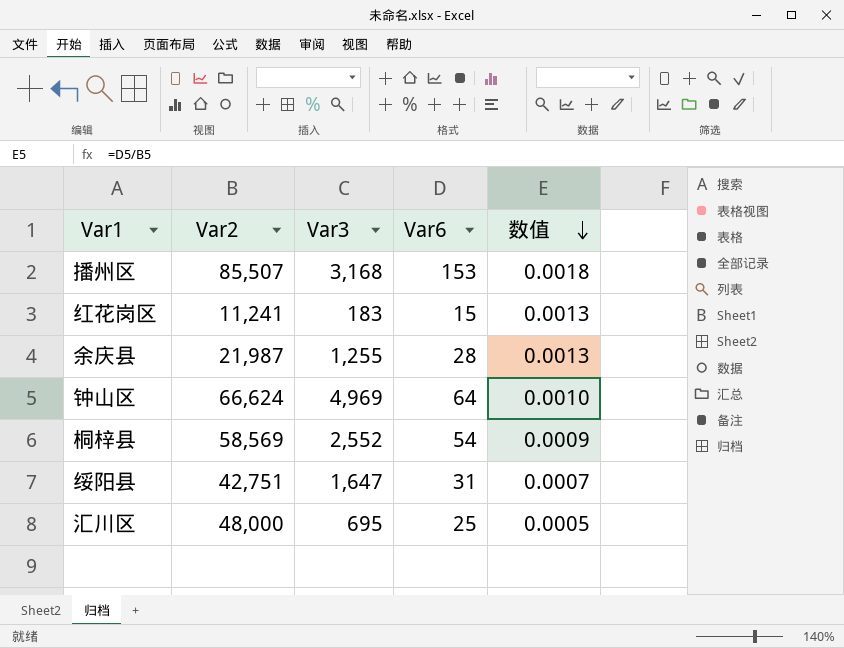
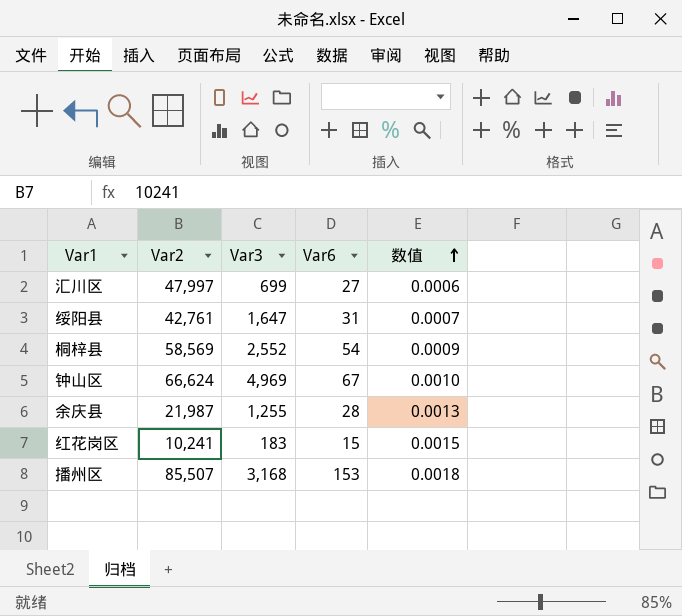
row order: 数值 descending -> 数值 ascending
汇川区 | Var2: 48,000 -> 47,997
汇川区 | Var3: 695 -> 699
汇川区 | Var6: 25 -> 27
汇川区 | 数值: 0.0005 -> 0.0006
绥阳县 | Var2: 42,751 -> 42,761
钟山区 | Var6: 64 -> 67
红花岗区 | Var2: 11,241 -> 10,241
红花岗区 | 数值: 0.0013 -> 0.0015

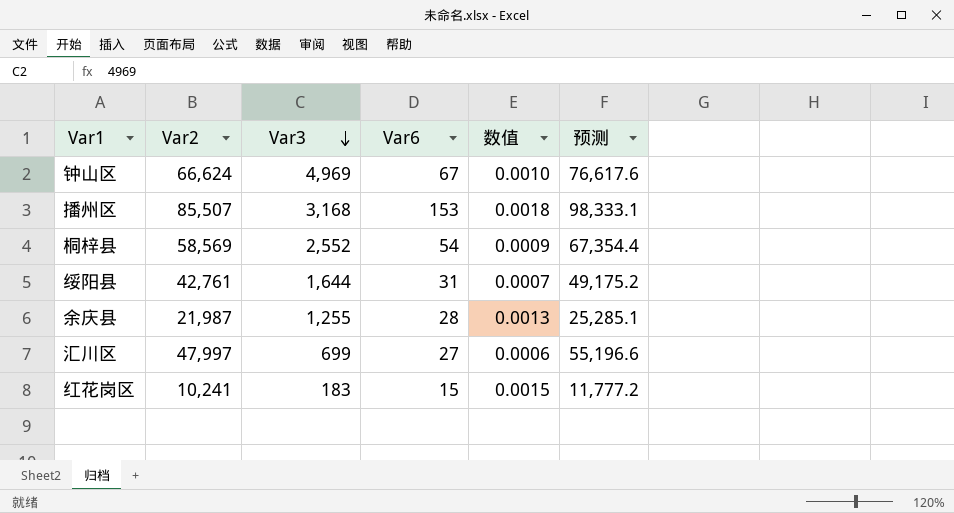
row order: 数值 ascending -> Var3 descending
column 预测 | formula: none -> [Var2] * 1.15
绥阳县 | Var3: 1,647 -> 1,644

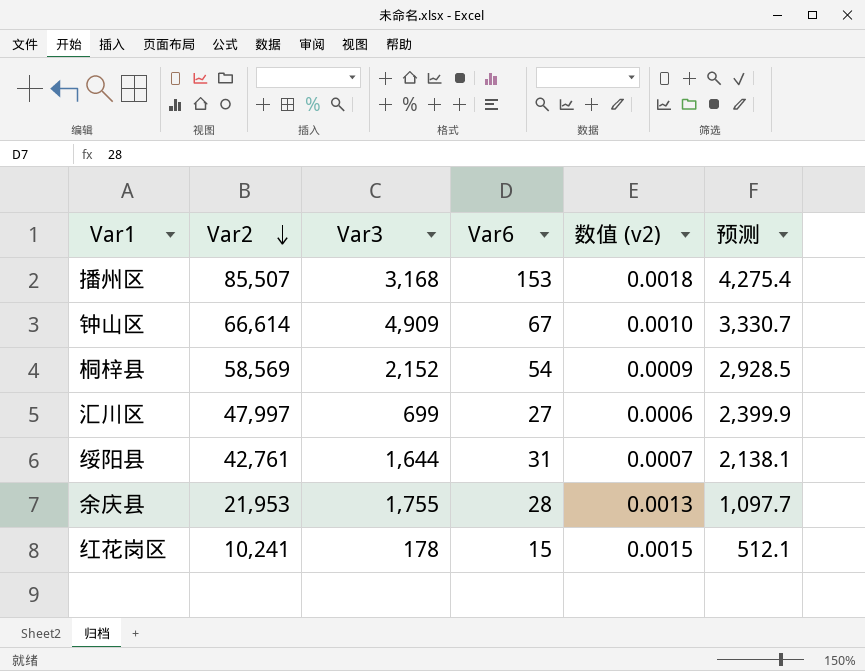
row order: Var3 descending -> Var2 descending
column name: 数值 -> 数值 (v2)
column 预测 | formula: [Var2] * 1.15 -> [Var2] * 0.05
钟山区 | Var2: 66,624 -> 66,614
钟山区 | Var3: 4,969 -> 4,909
桐梓县 | Var3: 2,552 -> 2,152
余庆县 | Var2: 21,987 -> 21,953
余庆县 | Var3: 1,255 -> 1,755
红花岗区 | Var3: 183 -> 178

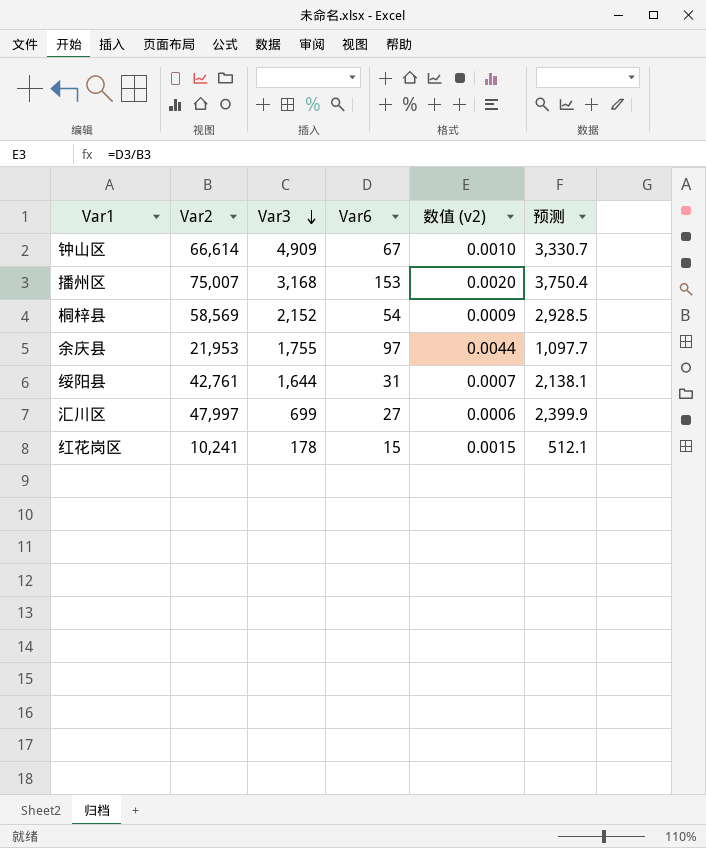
row order: Var2 descending -> Var3 descending
播州区 | Var2: 85,507 -> 75,007
播州区 | 数值 (v2): 0.0018 -> 0.0020
播州区 | 预测: 4,275.4 -> 3,750.4
余庆县 | Var6: 28 -> 97
余庆县 | 数值 (v2): 0.0013 -> 0.0044

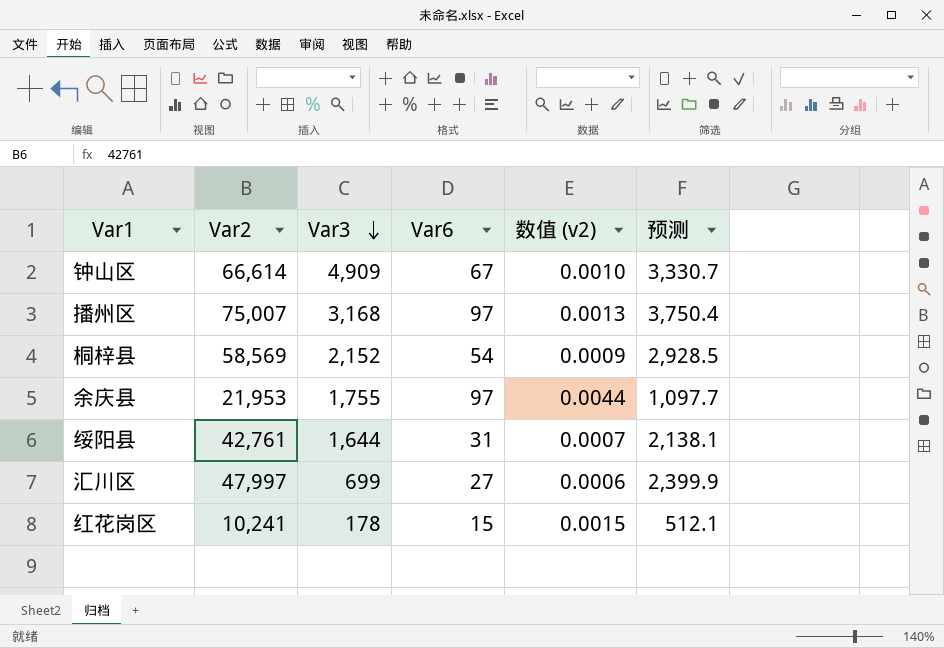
播州区 | Var6: 153 -> 97
播州区 | 数值 (v2): 0.0020 -> 0.0013

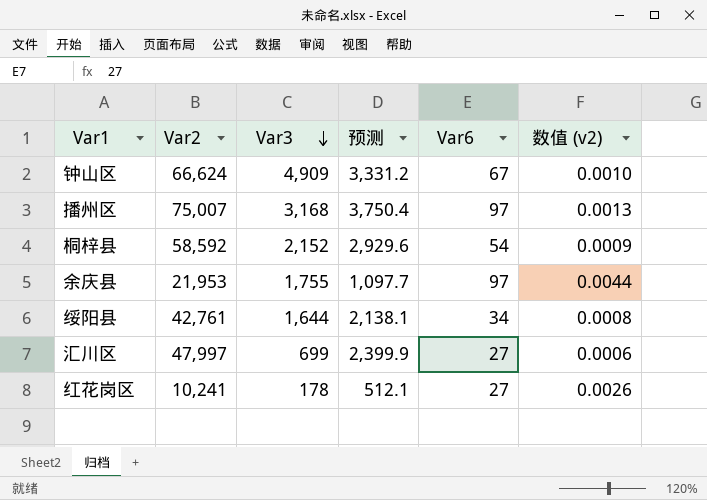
column 预测 | position: 6 -> 4
钟山区 | Var2: 66,614 -> 66,624
钟山区 | 预测: 3,330.7 -> 3,331.2
桐梓县 | Var2: 58,569 -> 58,592
桐梓县 | 预测: 2,928.5 -> 2,929.6
绥阳县 | Var6: 31 -> 34
绥阳县 | 数值 (v2): 0.0007 -> 0.0008
红花岗区 | Var6: 15 -> 27
红花岗区 | 数值 (v2): 0.0015 -> 0.0026

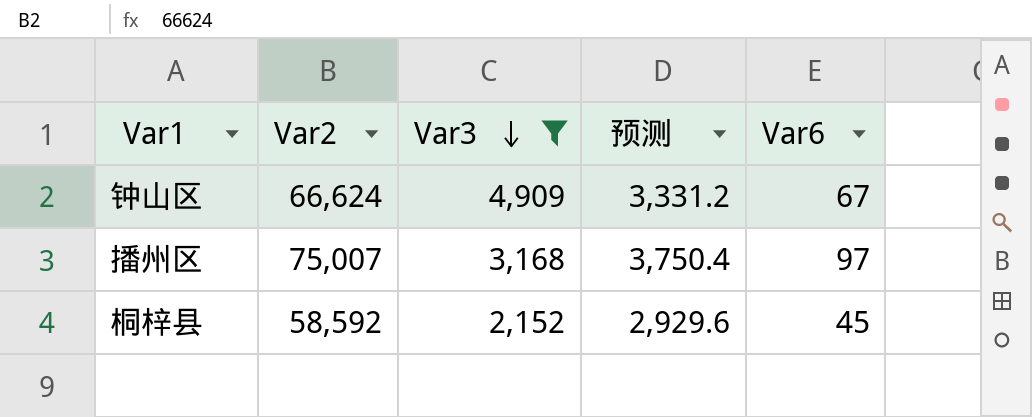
filter: none -> Var3 >= 2,152
column 数值 (v2) | formula: [Var6] / [Var2] -> none
桐梓县 | Var6: 54 -> 45

